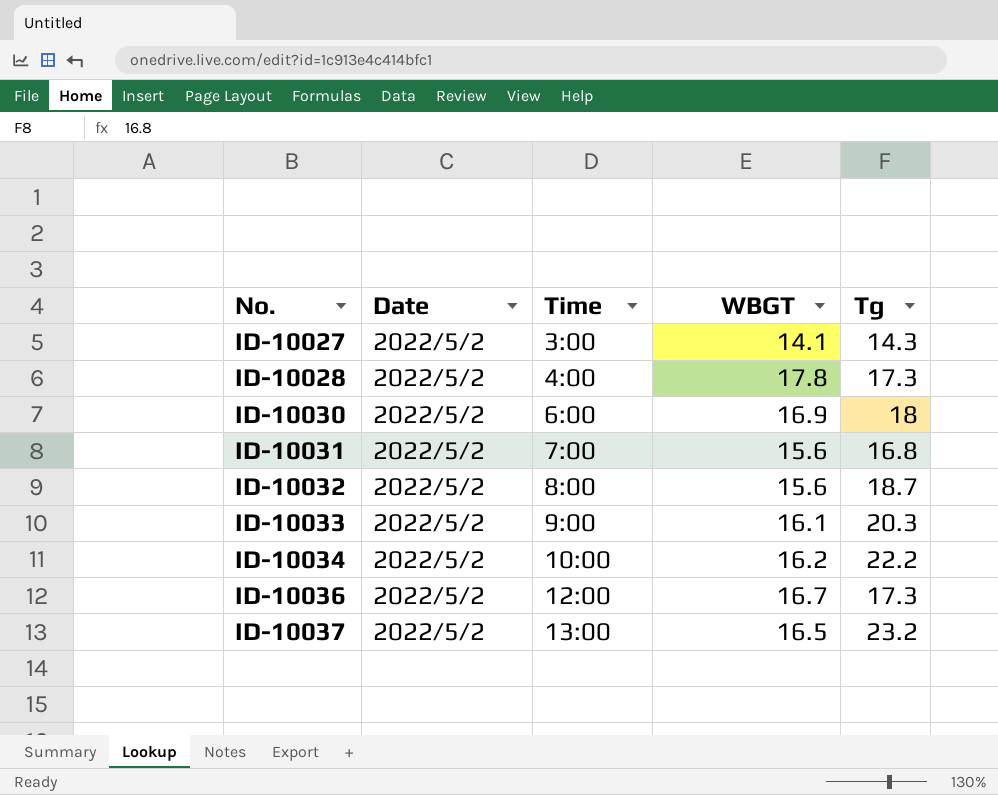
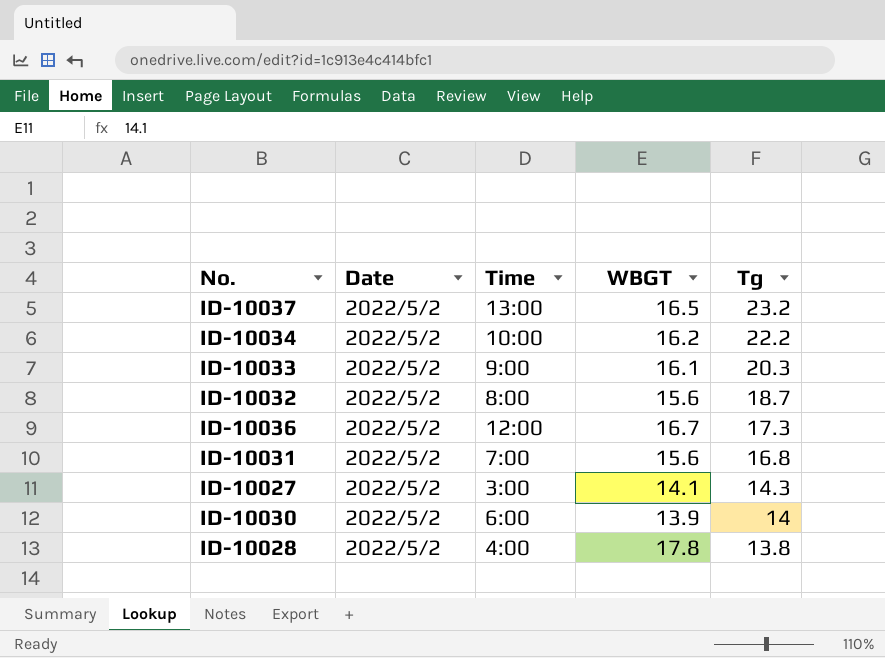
row order: No. ascending -> Tg descending
ID-10030 | WBGT: 16.9 -> 13.9
ID-10030 | Tg: 18 -> 14
ID-10028 | Tg: 17.3 -> 13.8

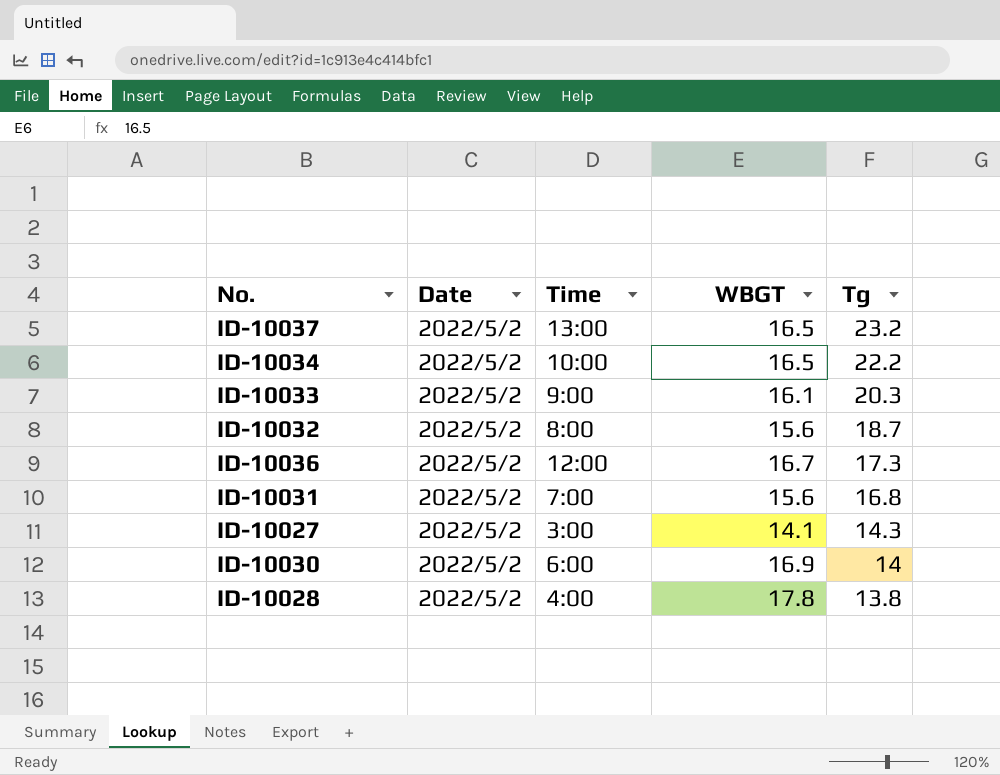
ID-10034 | WBGT: 16.2 -> 16.5
ID-10030 | WBGT: 13.9 -> 16.9

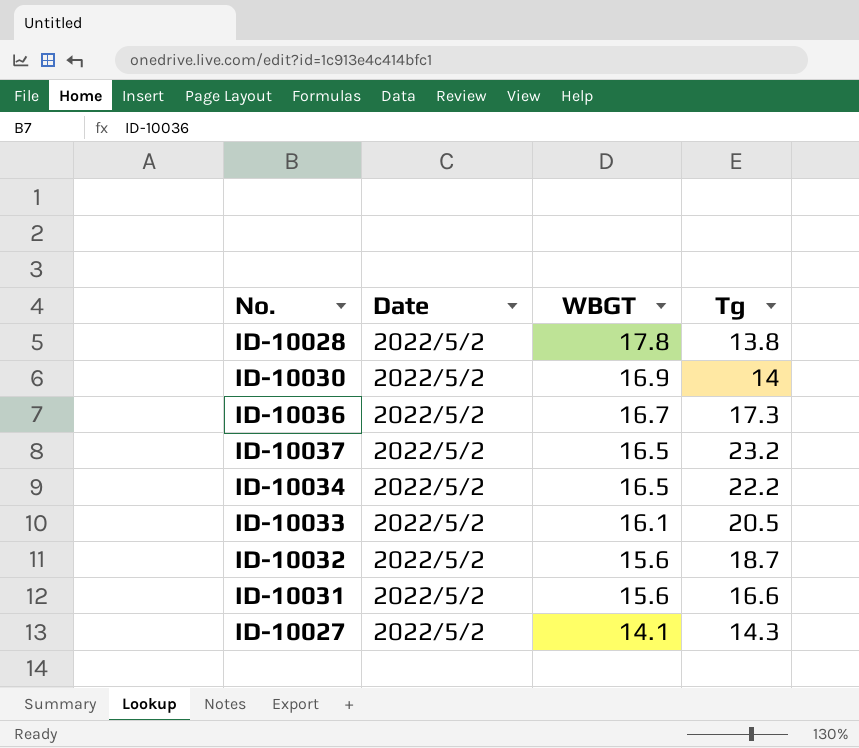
row order: Tg descending -> WBGT descending
column Time | position: 3 -> none
ID-10033 | Tg: 20.3 -> 20.5
ID-10031 | Tg: 16.8 -> 16.6

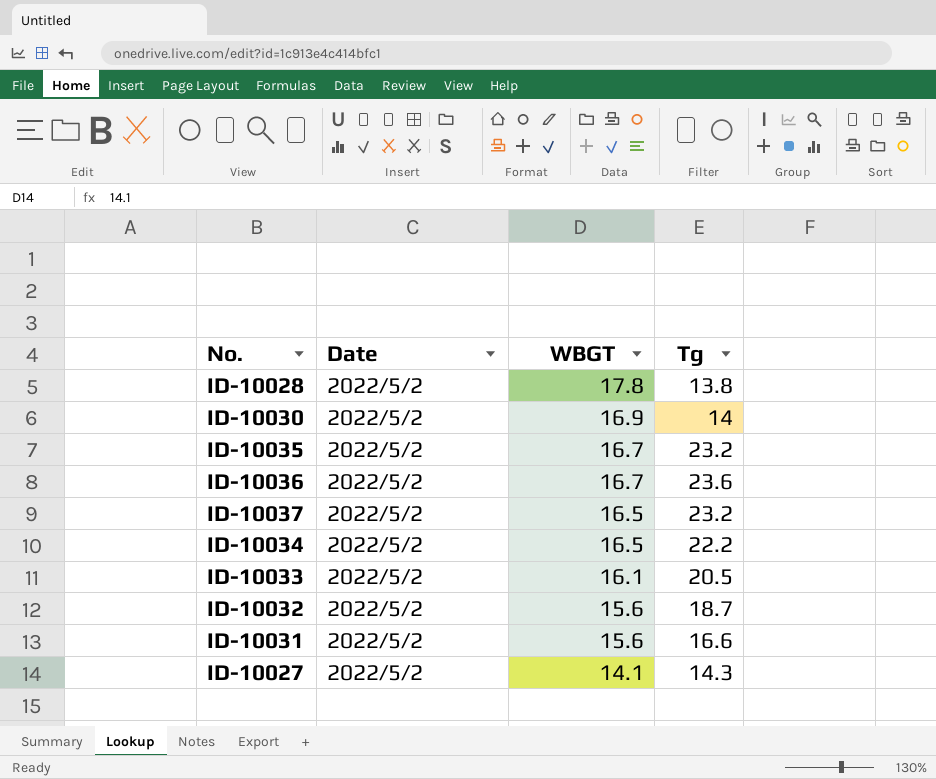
row ID-10035: none -> 2022/5/2 | 16.7 | 23.2
ID-10036 | Tg: 17.3 -> 23.6

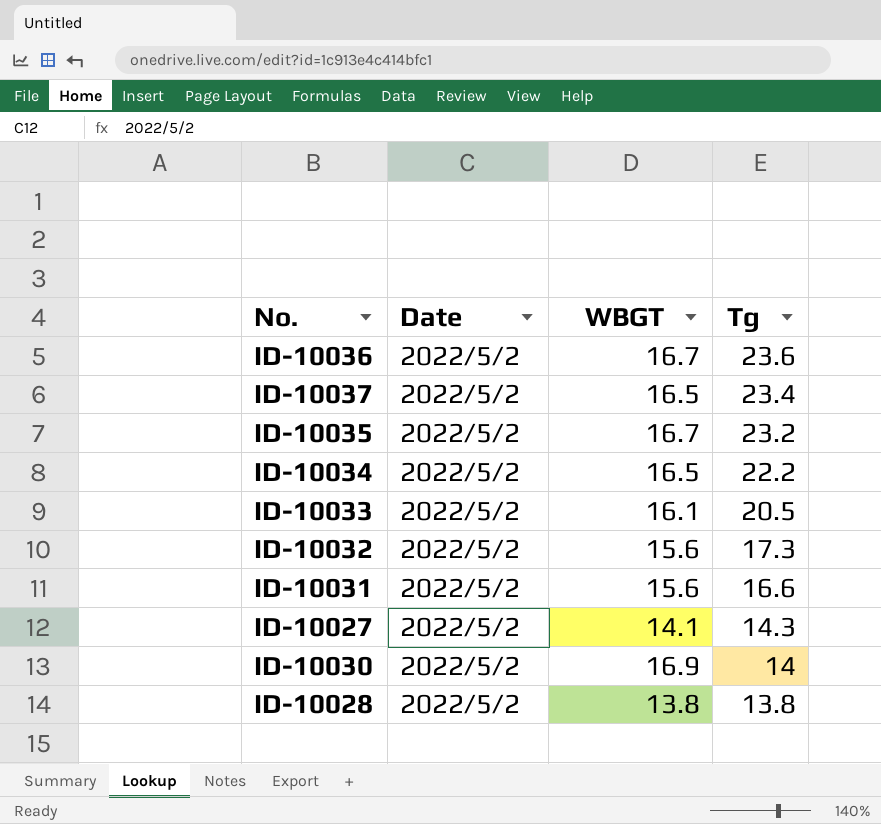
row order: WBGT descending -> Tg descending
ID-10037 | Tg: 23.2 -> 23.4
ID-10032 | Tg: 18.7 -> 17.3
ID-10028 | WBGT: 17.8 -> 13.8

